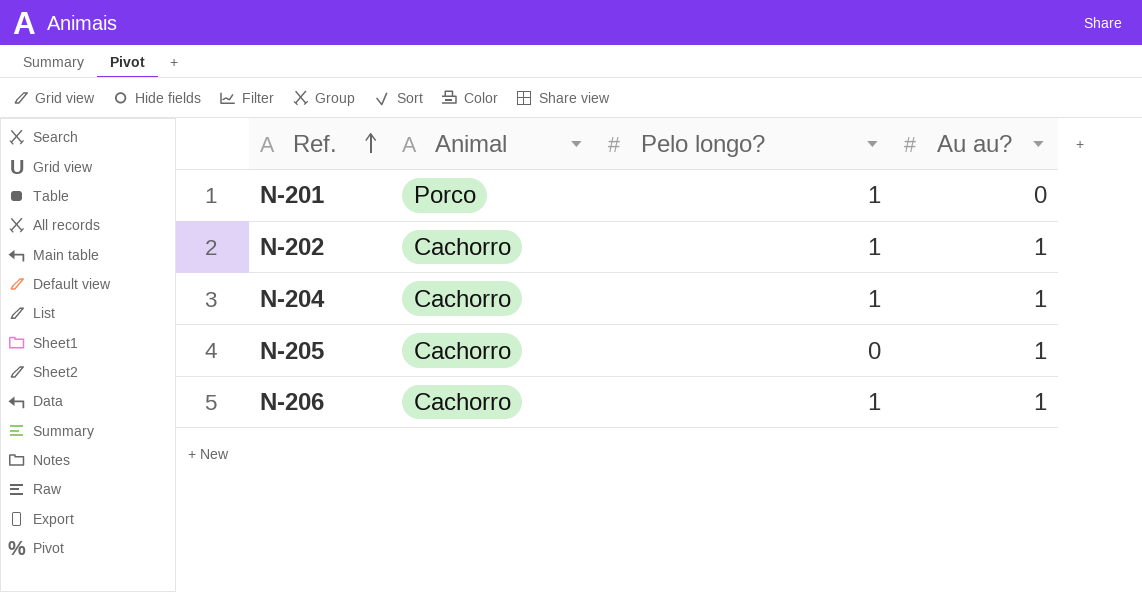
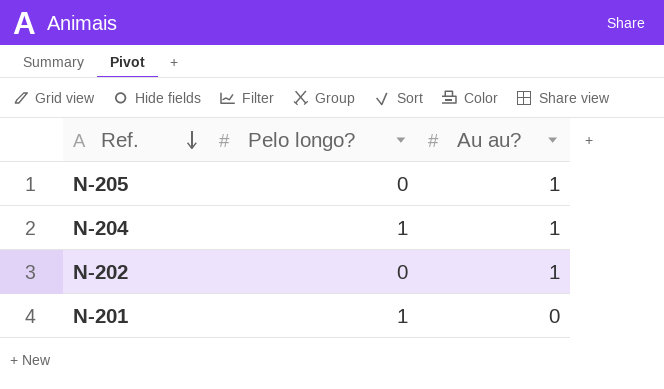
row order: Ref. ascending -> Ref. descending
column Animal | position: 2 -> none
row N-206: Cachorro | 1 | 1 -> none
N-202 | Pelo longo?: 1 -> 0

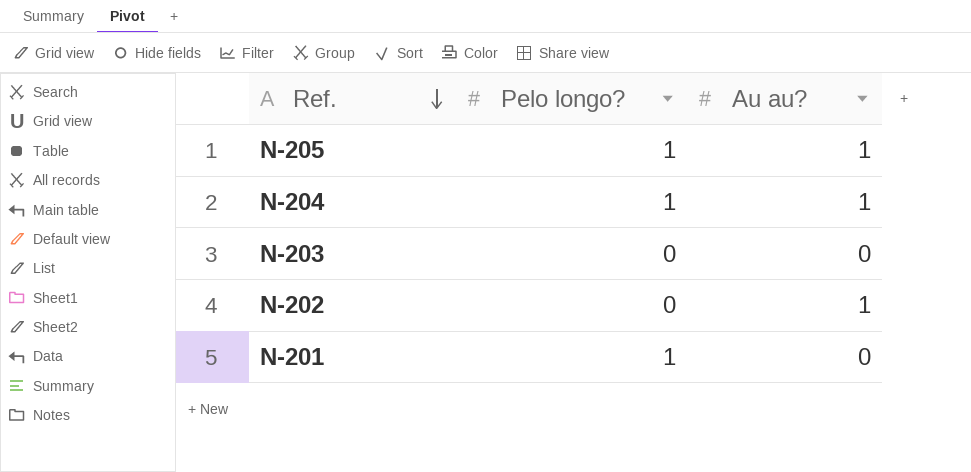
N-205 | Pelo longo?: 0 -> 1
row N-203: none -> 0 | 0

